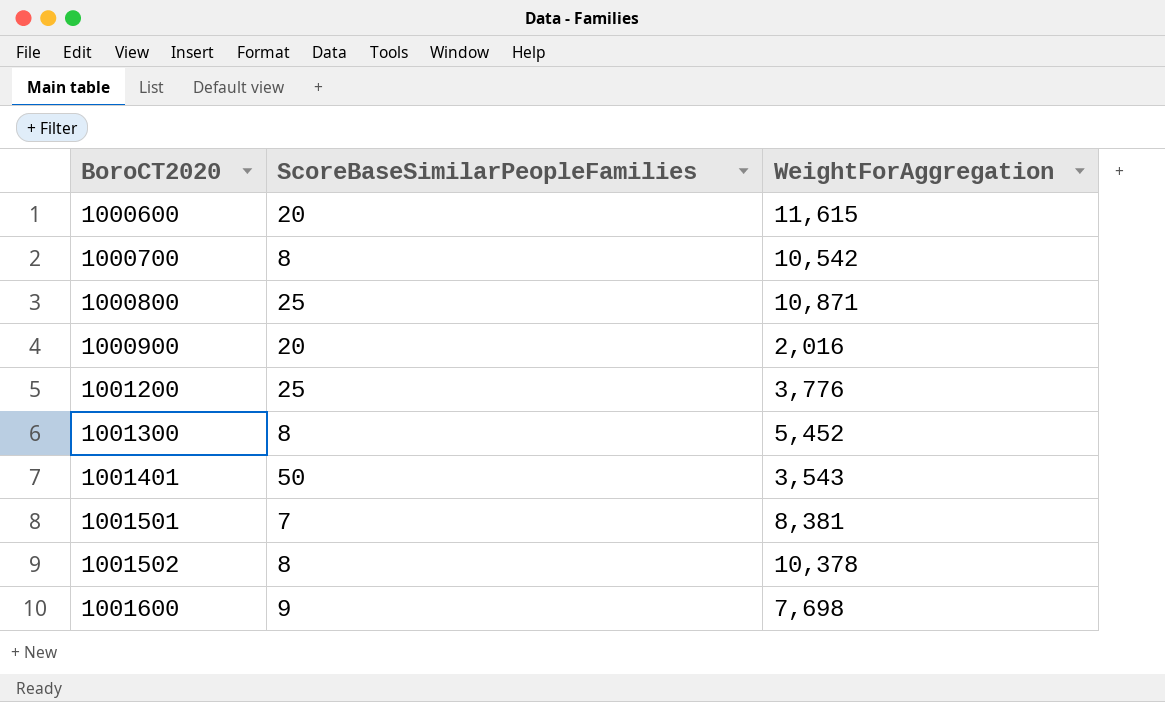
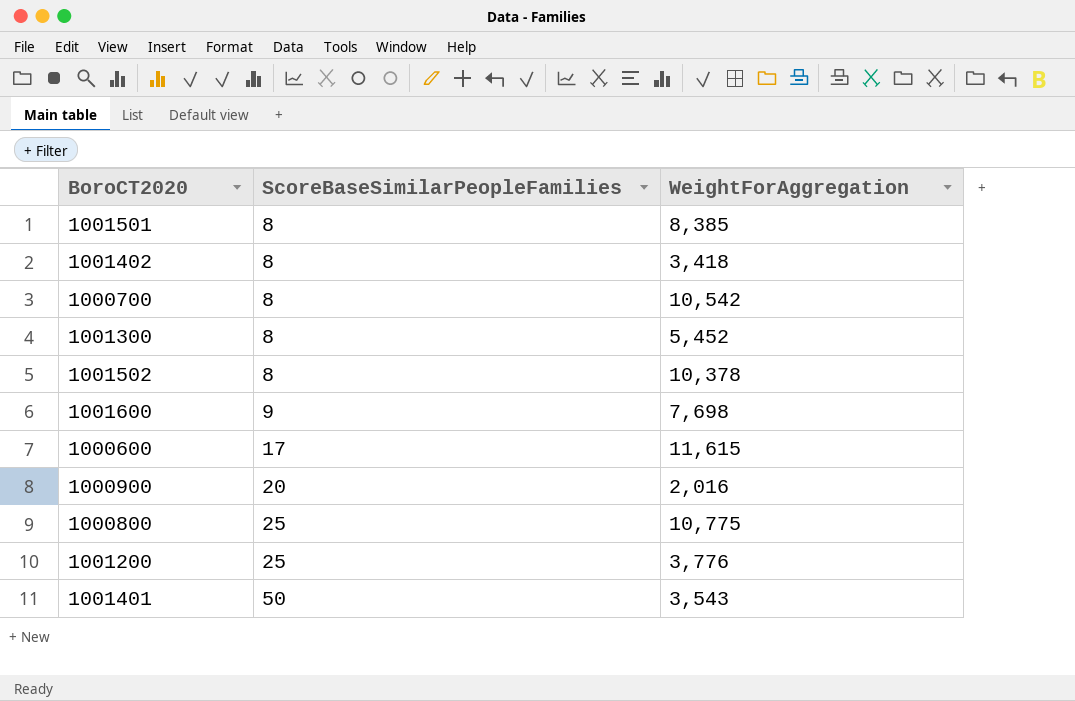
row order: BoroCT2020 ascending -> ScoreBaseSimilarPeopleFamilies ascending
1001501 | ScoreBaseSimilarPeopleFamilies: 7 -> 8
1001501 | WeightForAggregation: 8,381 -> 8,385
row 1001402: none -> 8 | 3,418
1000600 | ScoreBaseSimilarPeopleFamilies: 20 -> 17
1000800 | WeightForAggregation: 10,871 -> 10,775

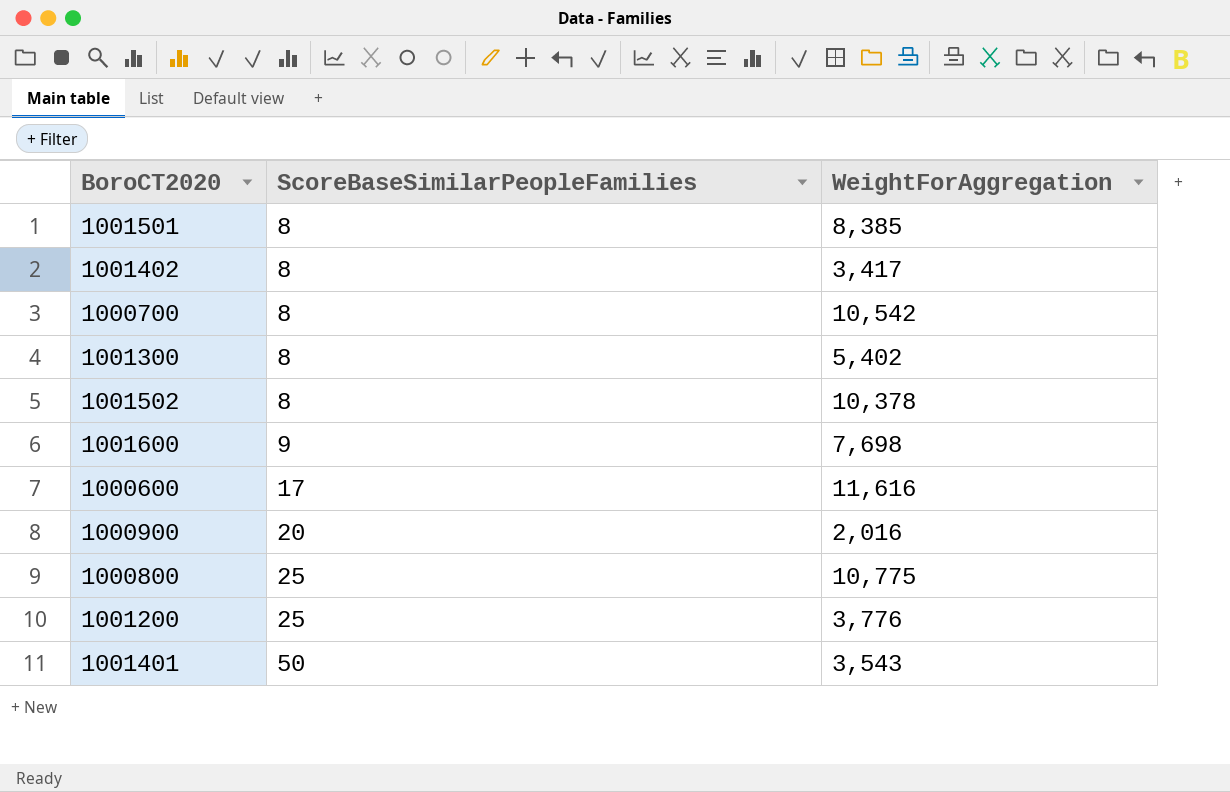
1001402 | WeightForAggregation: 3,418 -> 3,417
1001300 | WeightForAggregation: 5,452 -> 5,402
1000600 | WeightForAggregation: 11,615 -> 11,616

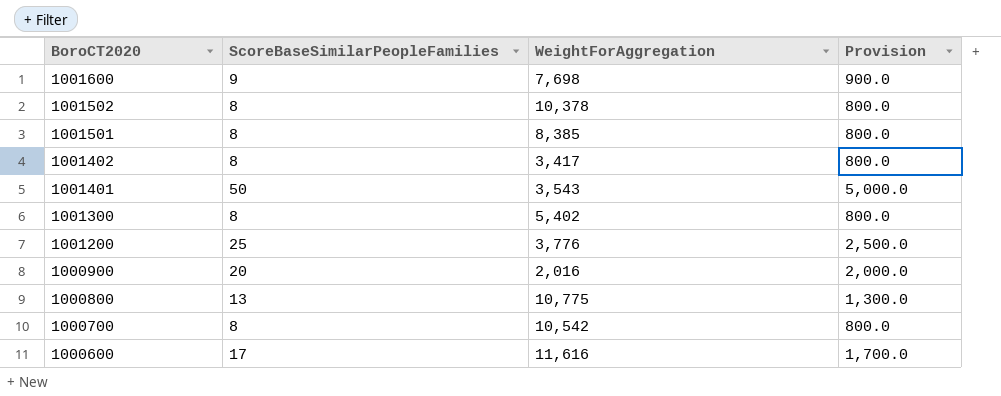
row order: ScoreBaseSimilarPeopleFamilies ascending -> BoroCT2020 descending
column Provision | formula: none -> [ScoreBaseSimilarPeopleFamilies] * 100
1000800 | ScoreBaseSimilarPeopleFamilies: 25 -> 13

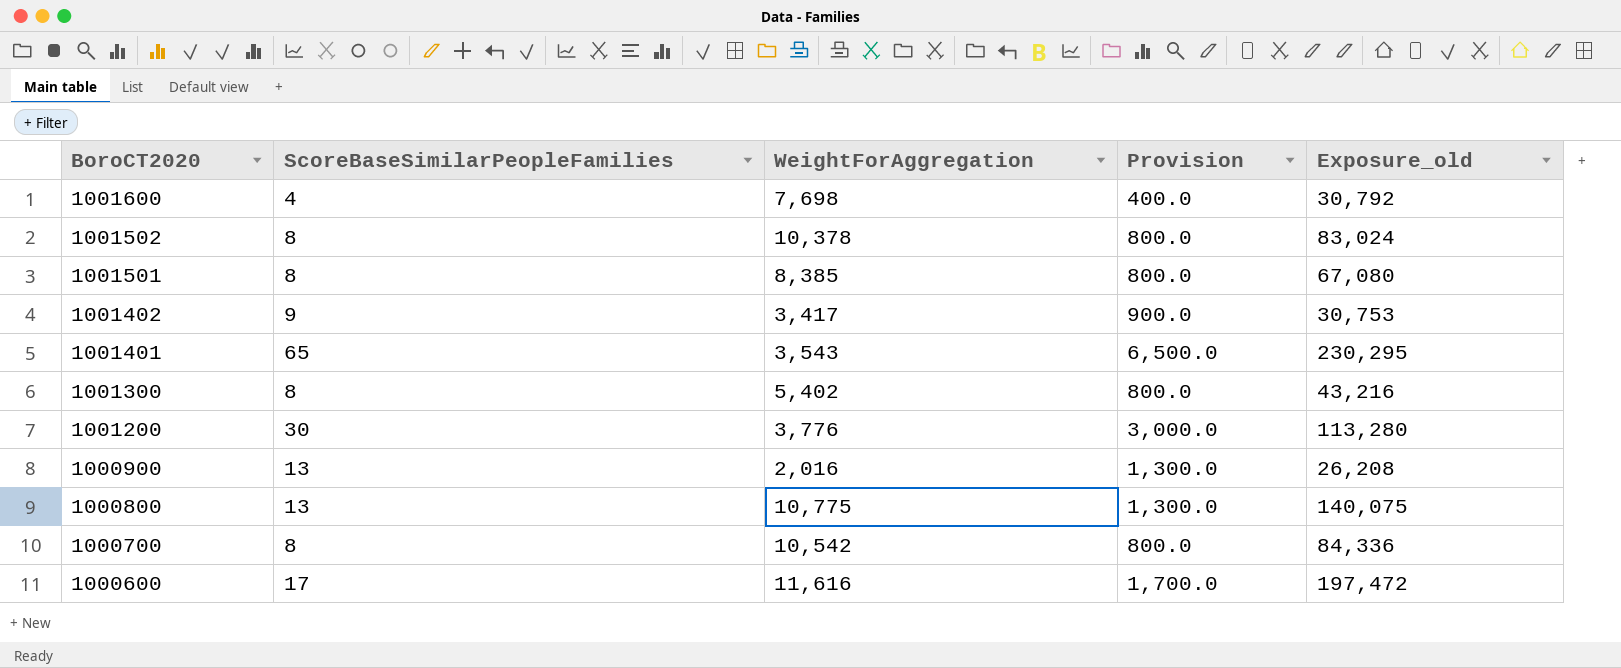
column Exposure_old | formula: none -> [ScoreBaseSimilarPeopleFamilies] * [WeightForAggregation]
1001600 | ScoreBaseSimilarPeopleFamilies: 9 -> 4
1001600 | Provision: 900.0 -> 400.0
1001402 | ScoreBaseSimilarPeopleFamilies: 8 -> 9
1001402 | Provision: 800.0 -> 900.0
1001401 | ScoreBaseSimilarPeopleFamilies: 50 -> 65
1001401 | Provision: 5,000.0 -> 6,500.0
1001200 | ScoreBaseSimilarPeopleFamilies: 25 -> 30
1001200 | Provision: 2,500.0 -> 3,000.0
1000900 | ScoreBaseSimilarPeopleFamilies: 20 -> 13
1000900 | Provision: 2,000.0 -> 1,300.0

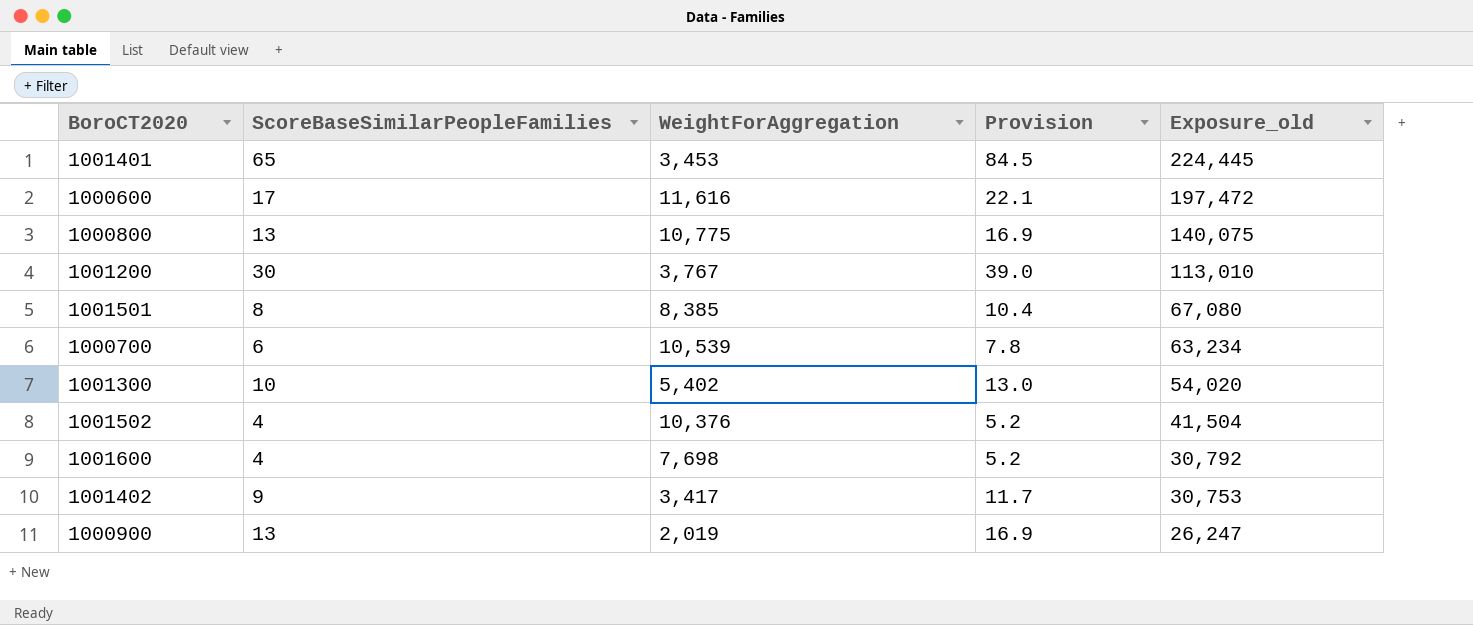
row order: BoroCT2020 descending -> Exposure_old descending
column Provision | formula: [ScoreBaseSimilarPeopleFamilies] * 100 -> [ScoreBaseSimilarPeopleFamilies] * 1.3
1001401 | WeightForAggregation: 3,543 -> 3,453
1001401 | Exposure_old: 230,295 -> 224,445
1001200 | WeightForAggregation: 3,776 -> 3,767
1001200 | Exposure_old: 113,280 -> 113,010
1000700 | ScoreBaseSimilarPeopleFamilies: 8 -> 6
1000700 | WeightForAggregation: 10,542 -> 10,539
1000700 | Exposure_old: 84,336 -> 63,234
1001300 | ScoreBaseSimilarPeopleFamilies: 8 -> 10
1001300 | Exposure_old: 43,216 -> 54,020
1001502 | ScoreBaseSimilarPeopleFamilies: 8 -> 4
1001502 | WeightForAggregation: 10,378 -> 10,376
1001502 | Exposure_old: 83,024 -> 41,504
1000900 | WeightForAggregation: 2,016 -> 2,019
1000900 | Exposure_old: 26,208 -> 26,247

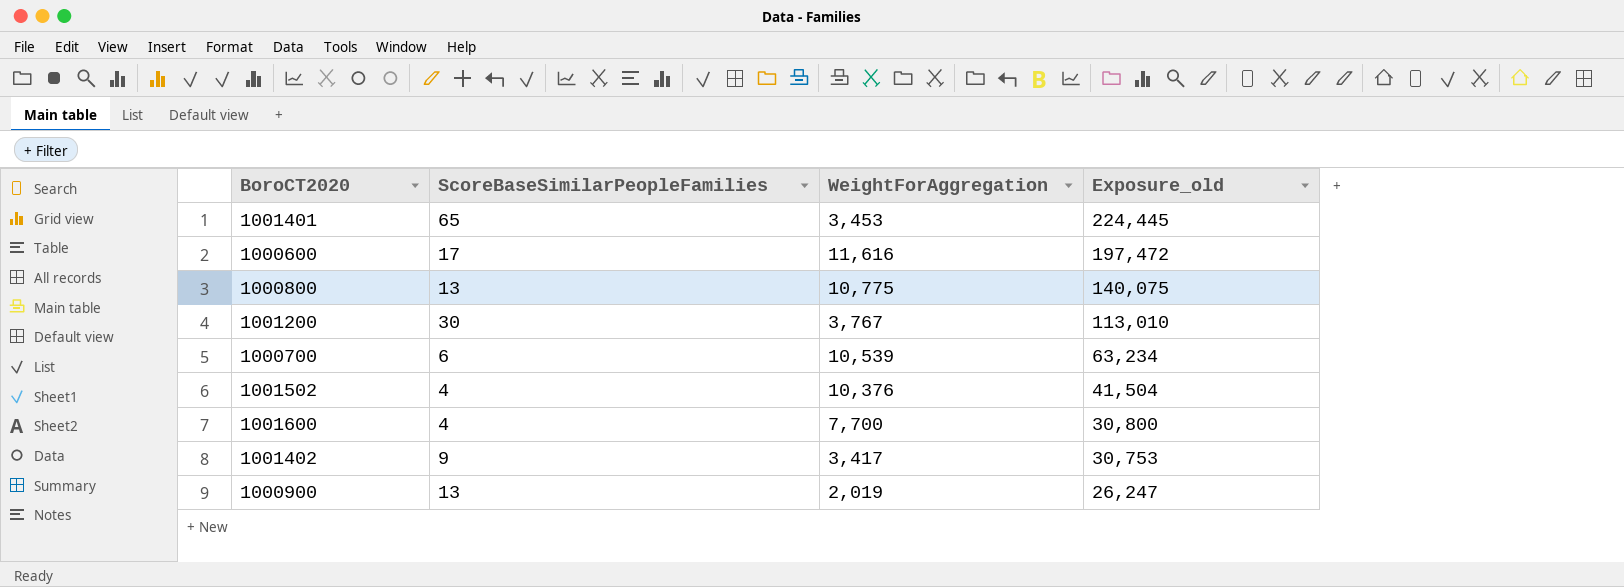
column Provision | formula: [ScoreBaseSimilarPeopleFamilies] * 1.3 -> none
row 1001501: 8 | 8,385 | 10.4 | 67,080 -> none
row 1001300: 10 | 5,402 | 13.0 | 54,020 -> none
1001600 | WeightForAggregation: 7,698 -> 7,700
1001600 | Exposure_old: 30,792 -> 30,800

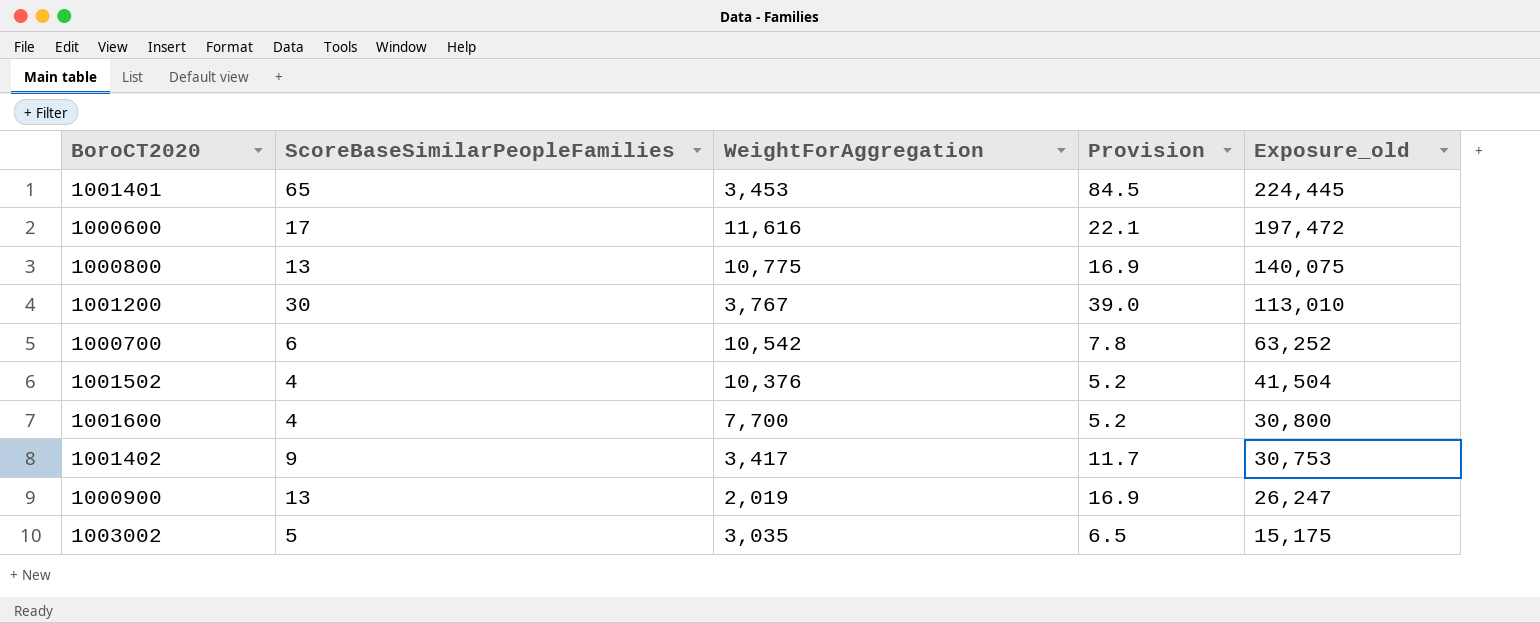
column Provision | formula: none -> [ScoreBaseSimilarPeopleFamilies] * 1.3
1000700 | WeightForAggregation: 10,539 -> 10,542
1000700 | Exposure_old: 63,234 -> 63,252
row 1003002: none -> 5 | 3,035 | 6.5 | 15,175

